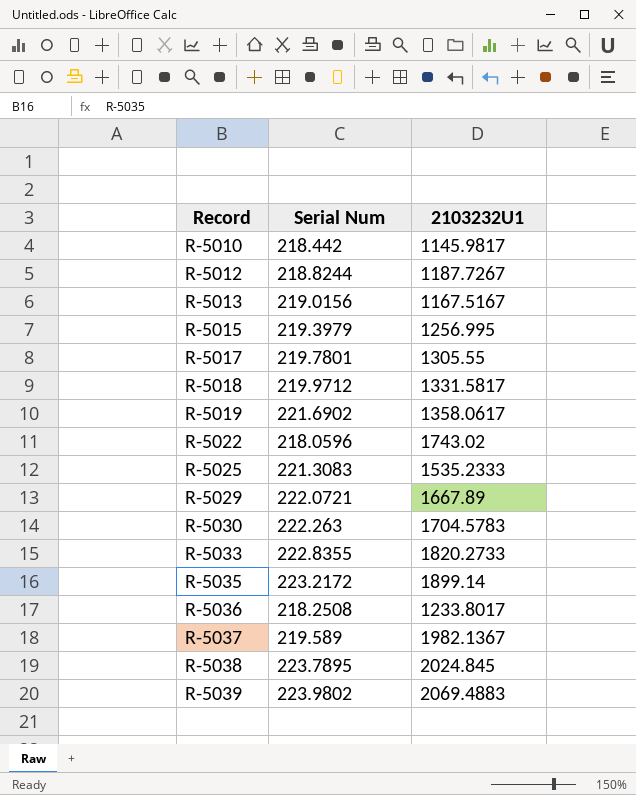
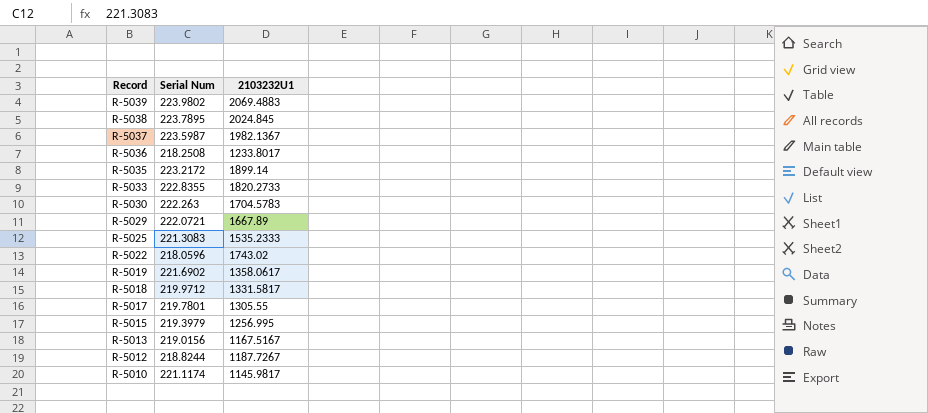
row order: Record ascending -> Record descending
R-5037 | Serial Num: 219.589 -> 223.5987
R-5010 | Serial Num: 218.442 -> 221.1174

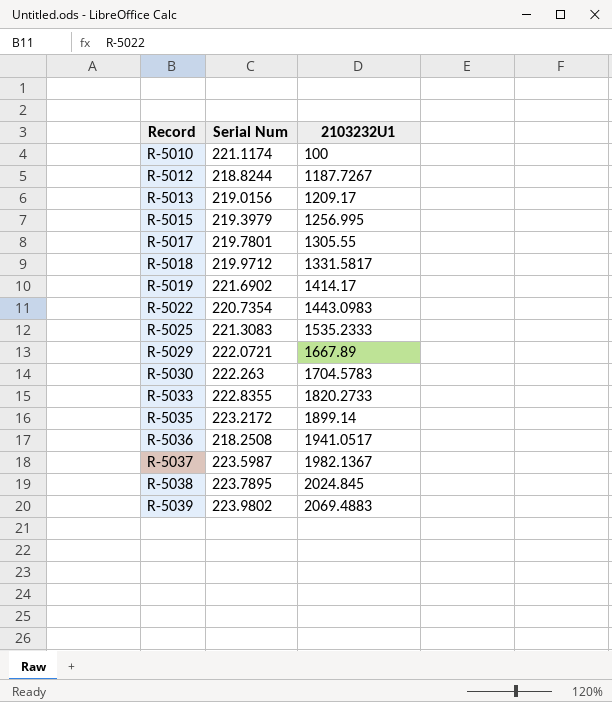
row order: Record descending -> Record ascending
R-5010 | 2103232U1: 1145.9817 -> 100
R-5013 | 2103232U1: 1167.5167 -> 1209.17
R-5019 | 2103232U1: 1358.0617 -> 1414.17
R-5022 | Serial Num: 218.0596 -> 220.7354
R-5022 | 2103232U1: 1743.02 -> 1443.0983
R-5036 | 2103232U1: 1233.8017 -> 1941.0517

